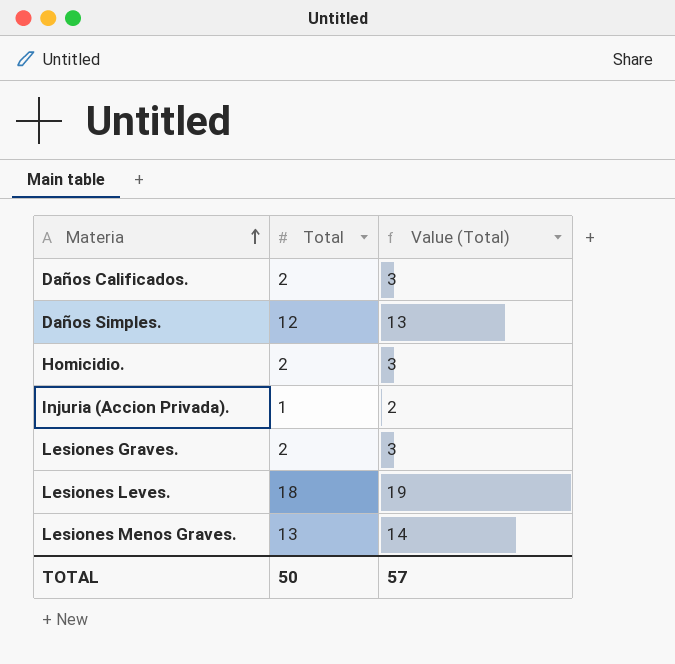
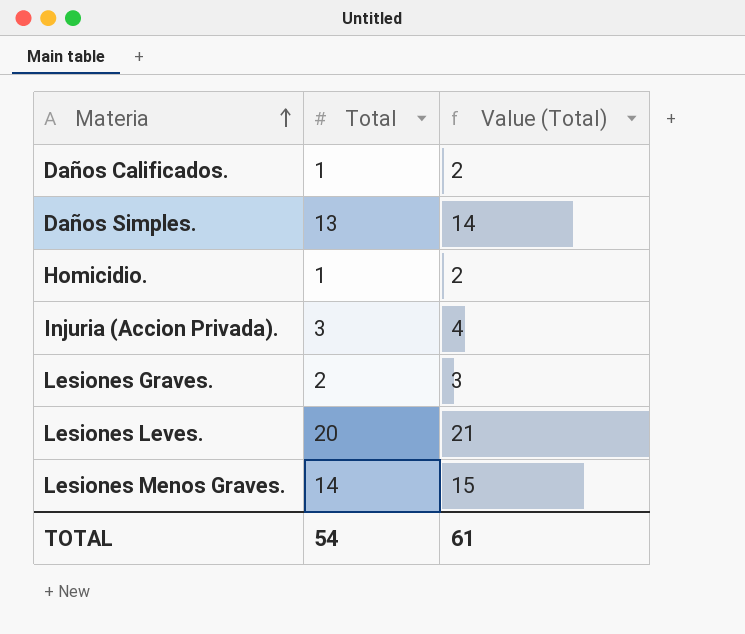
Daños Calificados. | Total: 2 -> 1
Daños Calificados. | Value (Total): 3 -> 2
Daños Simples. | Total: 12 -> 13
Daños Simples. | Value (Total): 13 -> 14
Homicidio. | Total: 2 -> 1
Homicidio. | Value (Total): 3 -> 2
Injuria (Accion Privada). | Total: 1 -> 3
Injuria (Accion Privada). | Value (Total): 2 -> 4
Lesiones Leves. | Total: 18 -> 20
Lesiones Leves. | Value (Total): 19 -> 21
Lesiones Menos Graves. | Total: 13 -> 14
Lesiones Menos Graves. | Value (Total): 14 -> 15
TOTAL | Total: 50 -> 54
TOTAL | Value (Total): 57 -> 61

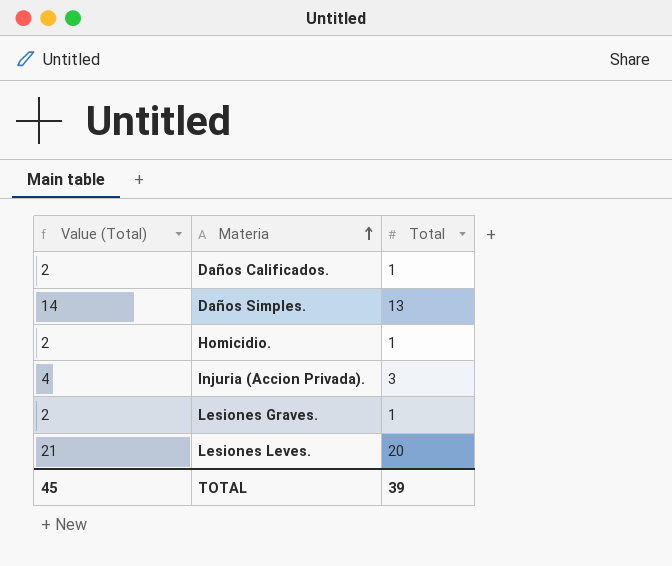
column Value (Total) | position: 3 -> 1
row Lesiones Menos Graves.: 14 | 15 -> none
Lesiones Graves. | Value (Total): 3 -> 2
Lesiones Graves. | Total: 2 -> 1
TOTAL | Value (Total): 61 -> 45
TOTAL | Total: 54 -> 39

